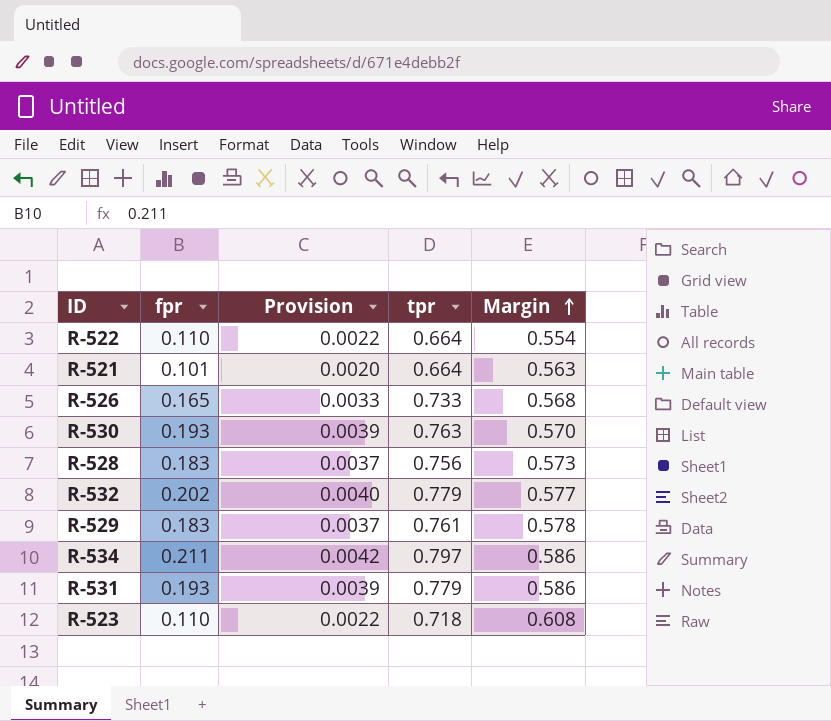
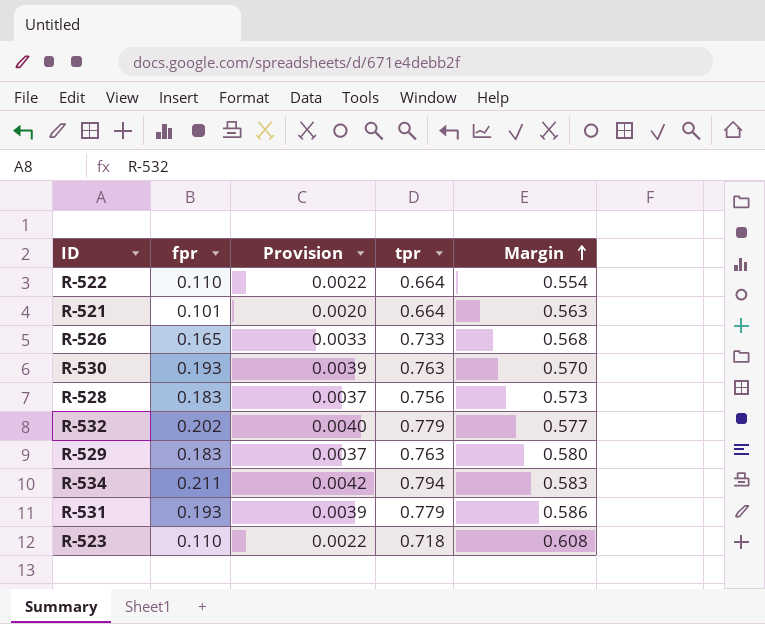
R-529 | tpr: 0.761 -> 0.763
R-529 | Margin: 0.578 -> 0.580
R-534 | tpr: 0.797 -> 0.794
R-534 | Margin: 0.586 -> 0.583

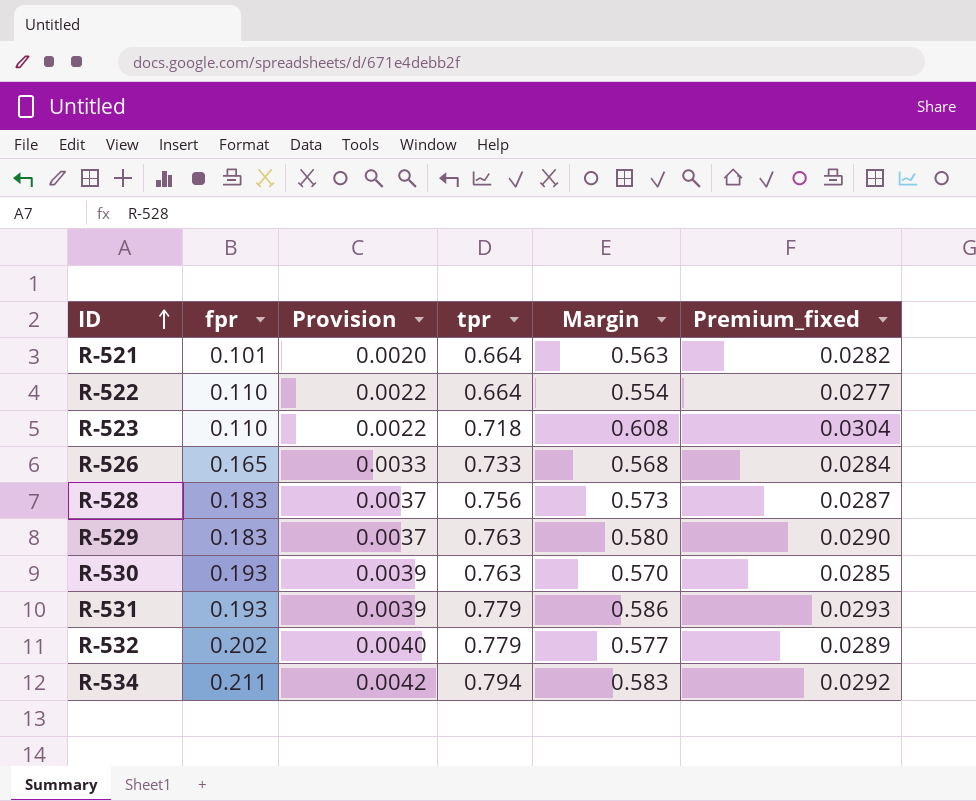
row order: Margin ascending -> ID ascending
column Premium_fixed | formula: none -> [Margin] * 0.05

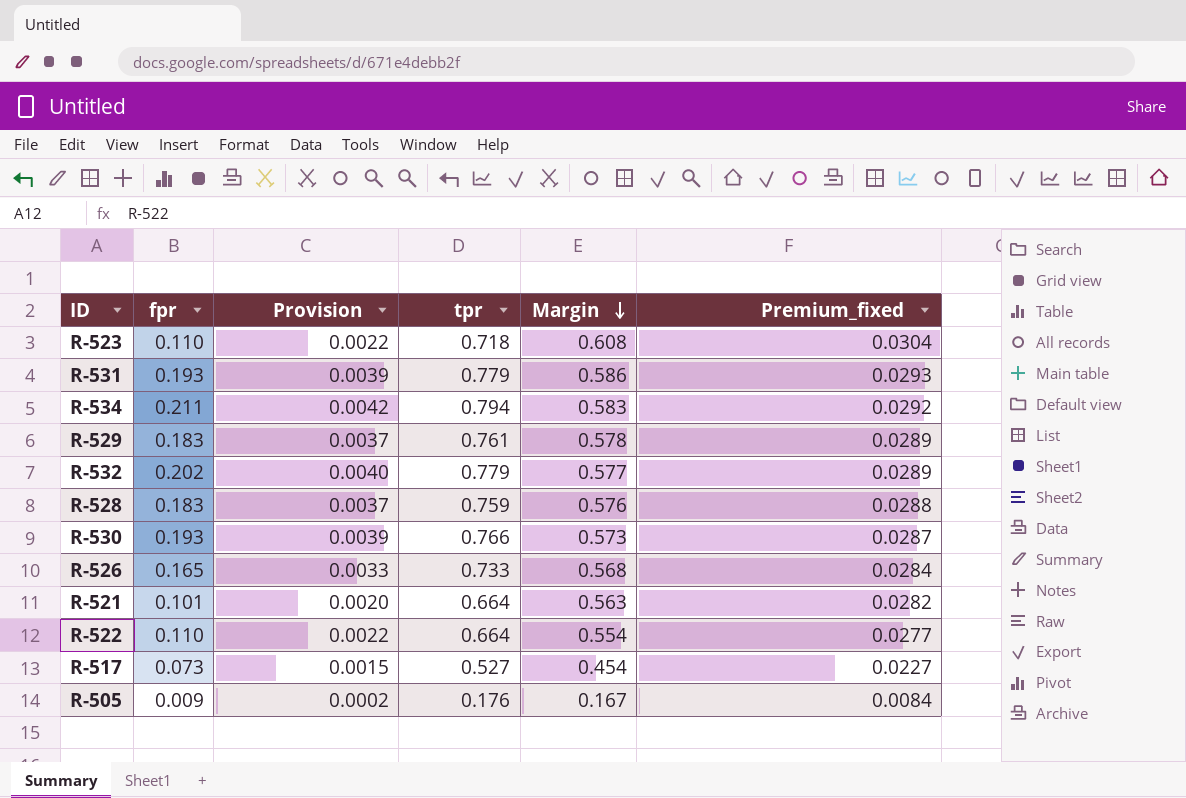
row order: ID ascending -> Margin descending
R-529 | tpr: 0.763 -> 0.761
R-529 | Margin: 0.580 -> 0.578
R-529 | Premium_fixed: 0.0290 -> 0.0289
R-528 | tpr: 0.756 -> 0.759
R-528 | Margin: 0.573 -> 0.576
R-528 | Premium_fixed: 0.0287 -> 0.0288
R-530 | tpr: 0.763 -> 0.766
R-530 | Margin: 0.570 -> 0.573
R-530 | Premium_fixed: 0.0285 -> 0.0287
row R-517: none -> 0.073 | 0.0015 | 0.527 | 0.454 | 0.0227
row R-505: none -> 0.009 | 0.0002 | 0.176 | 0.167 | 0.0084

